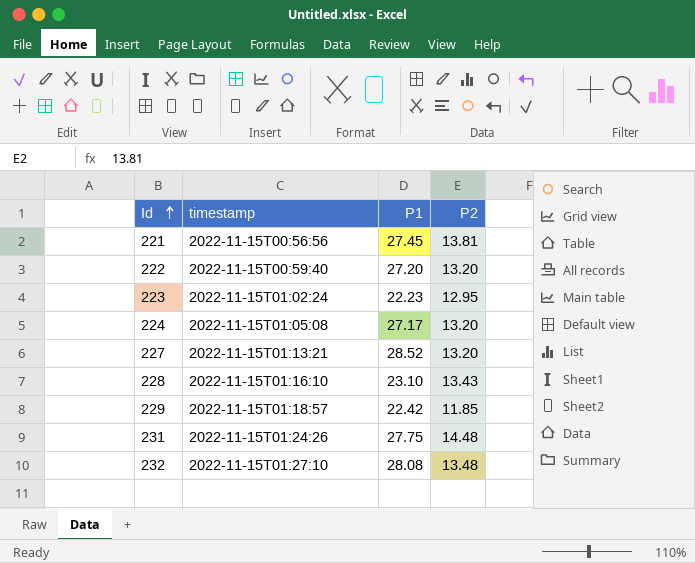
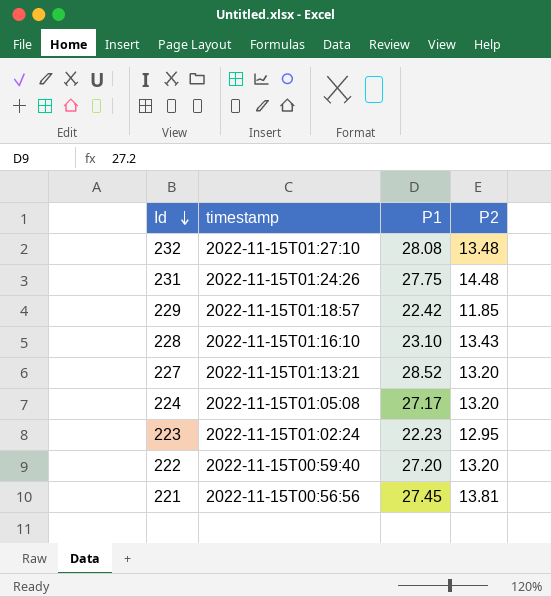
row order: Id ascending -> Id descending

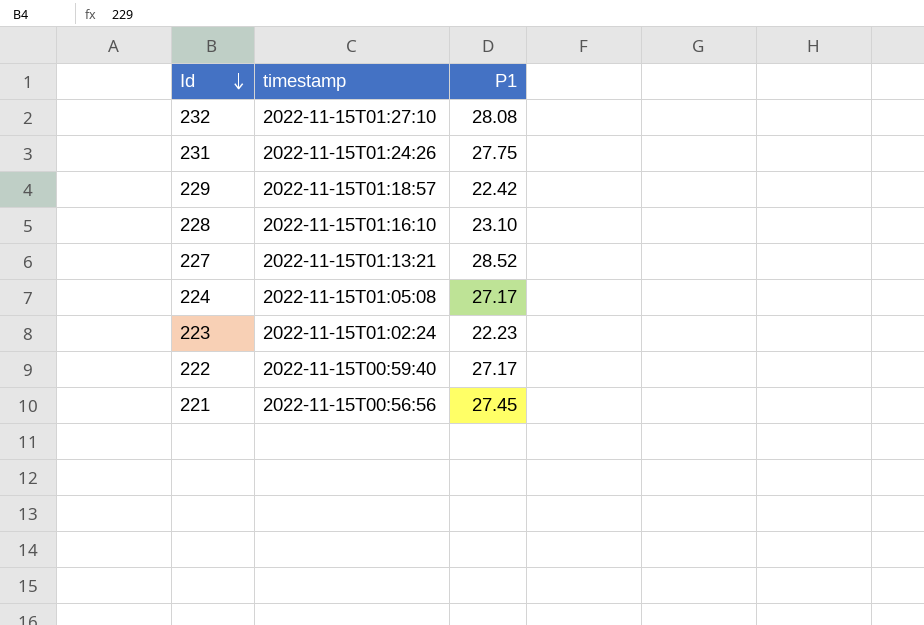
column P2 | position: 4 -> none
222 | P1: 27.20 -> 27.17

